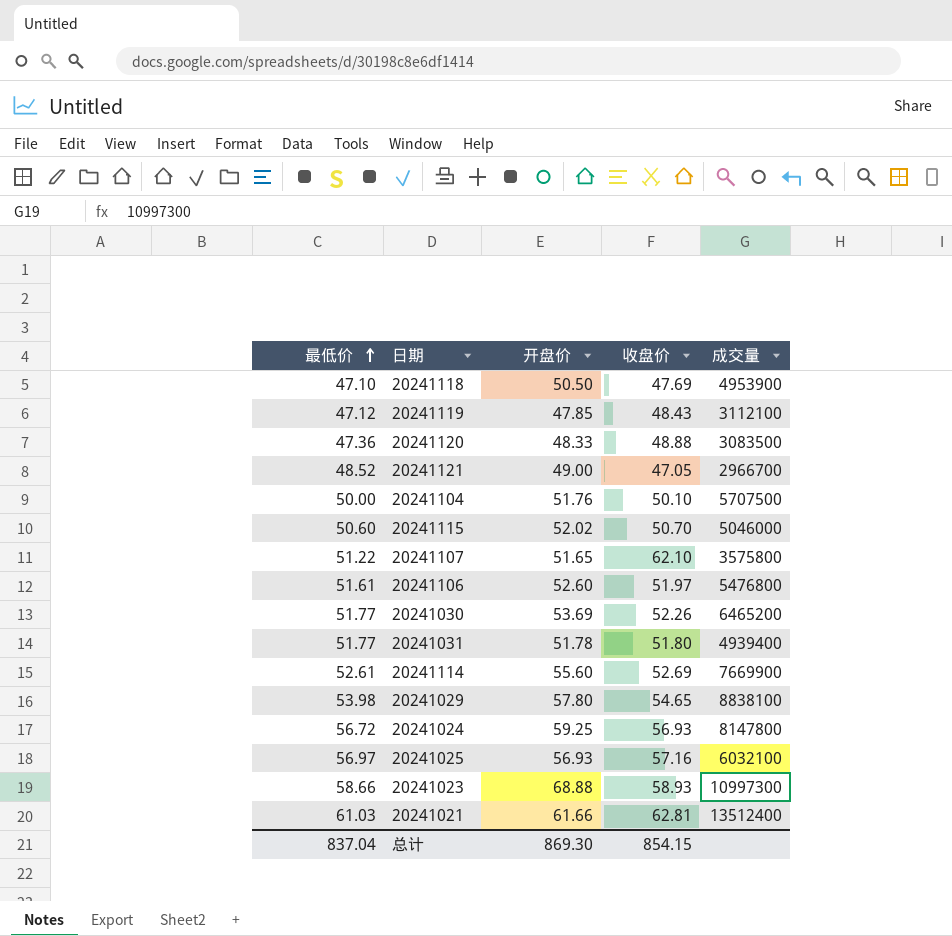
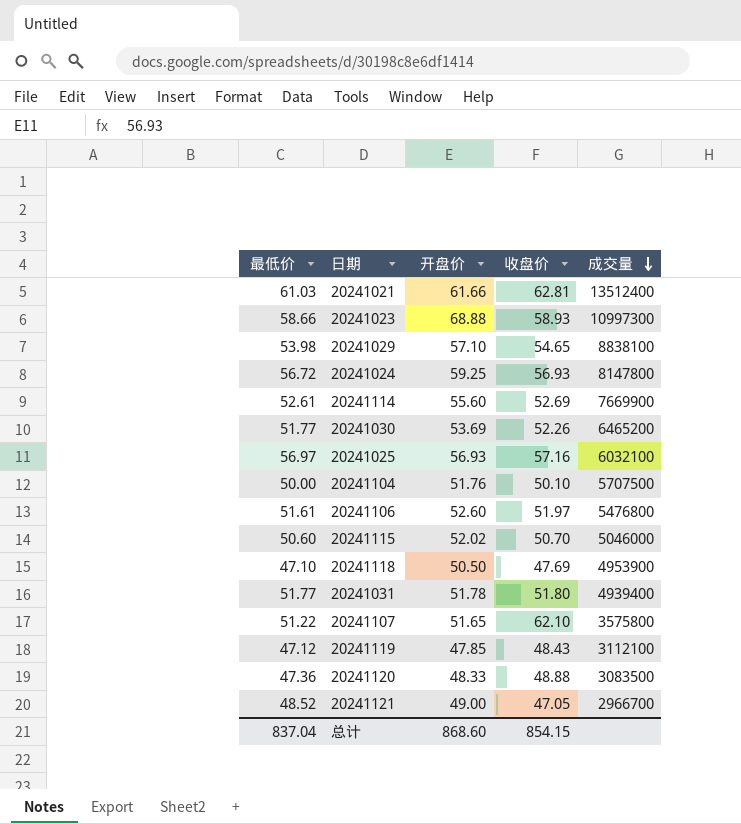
row order: 最低价 ascending -> 成交量 descending
20241029 | 开盘价: 57.80 -> 57.10
总计 | 开盘价: 869.30 -> 868.60

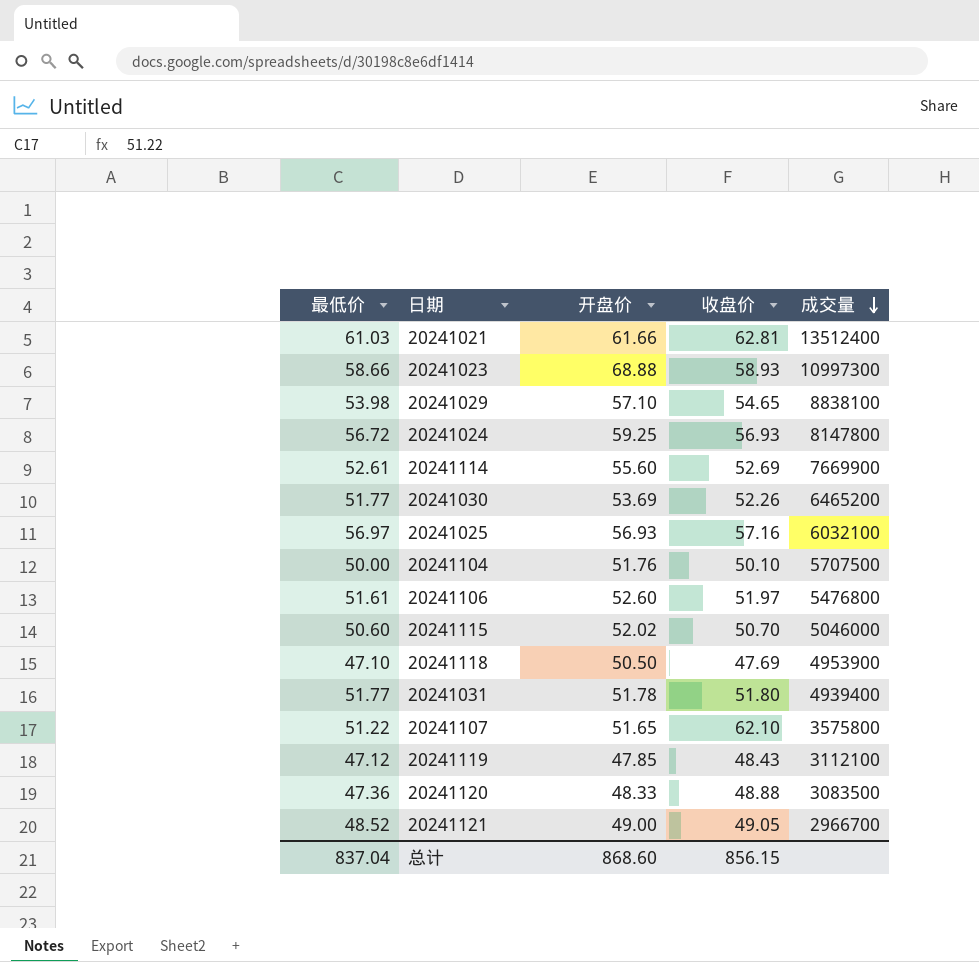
20241121 | 收盘价: 47.05 -> 49.05
总计 | 收盘价: 854.15 -> 856.15

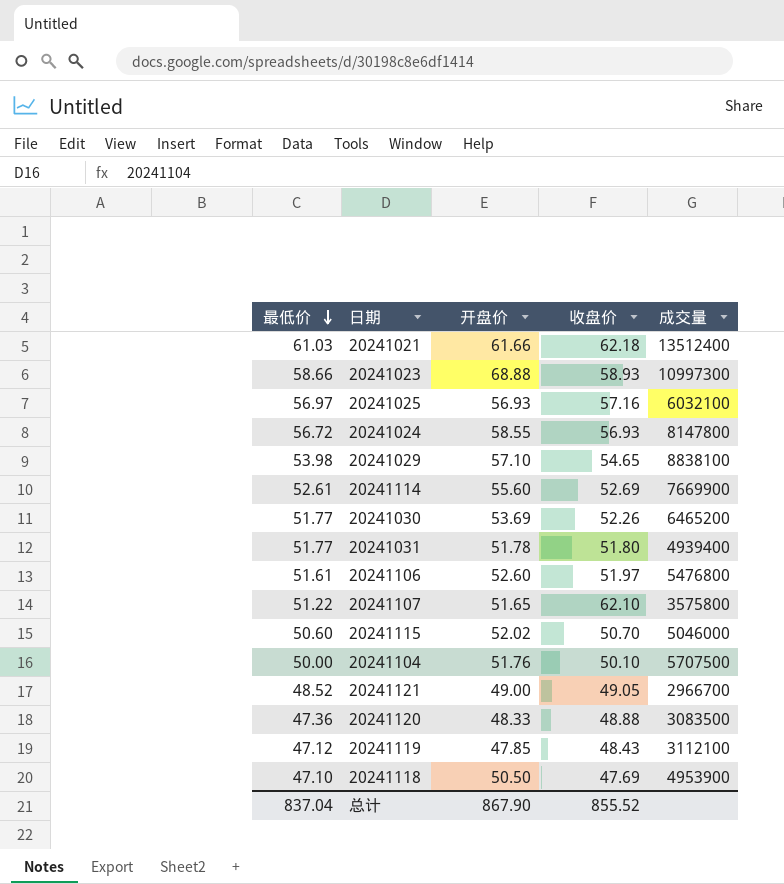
row order: 成交量 descending -> 最低价 descending
20241021 | 收盘价: 62.81 -> 62.18
20241024 | 开盘价: 59.25 -> 58.55
总计 | 开盘价: 868.60 -> 867.90
总计 | 收盘价: 856.15 -> 855.52

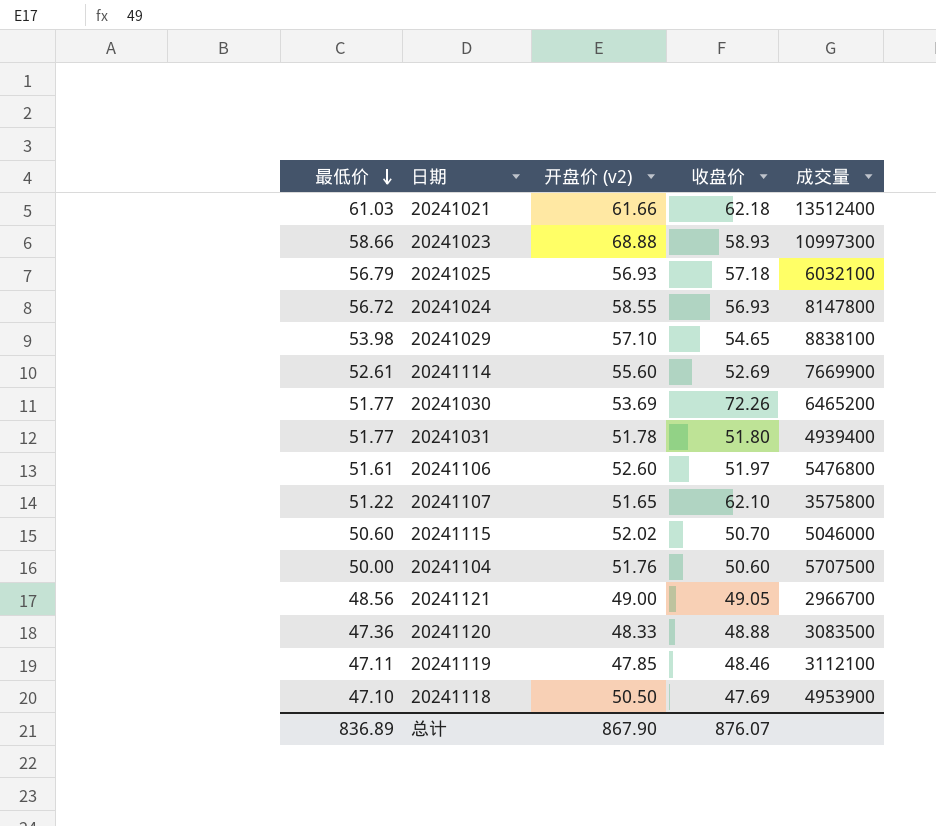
column name: 开盘价 -> 开盘价 (v2)
20241025 | 最低价: 56.97 -> 56.79
20241025 | 收盘价: 57.16 -> 57.18
20241030 | 收盘价: 52.26 -> 72.26
20241104 | 收盘价: 50.10 -> 50.60
20241121 | 最低价: 48.52 -> 48.56
20241119 | 最低价: 47.12 -> 47.11
20241119 | 收盘价: 48.43 -> 48.46
总计 | 最低价: 837.04 -> 836.89
总计 | 收盘价: 855.52 -> 876.07

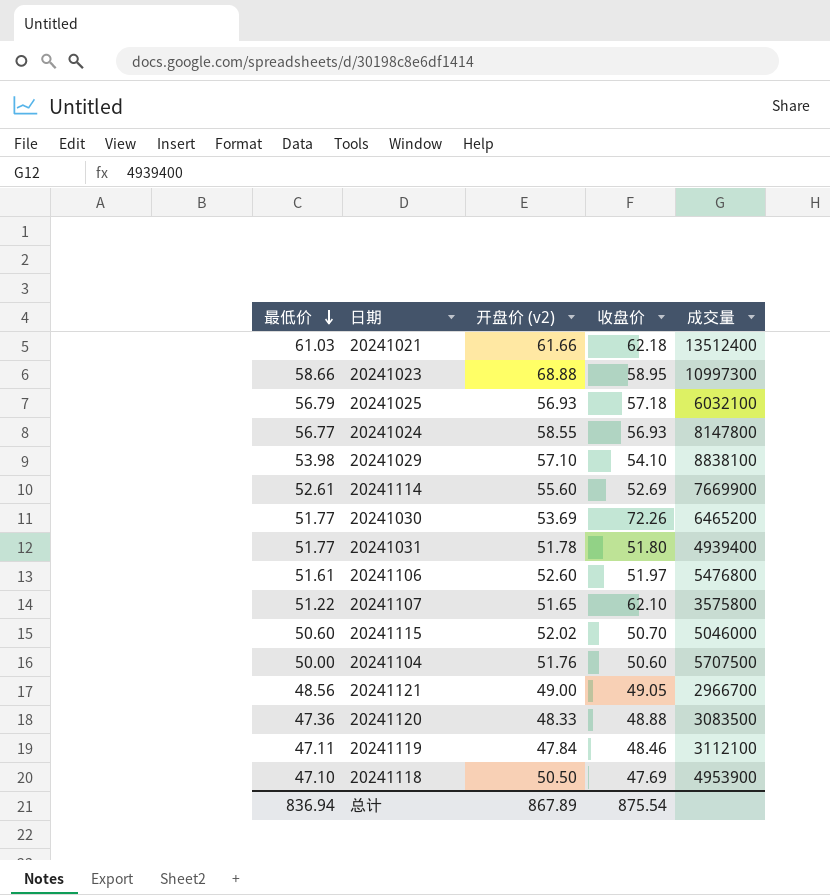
20241023 | 收盘价: 58.93 -> 58.95
20241024 | 最低价: 56.72 -> 56.77
20241029 | 收盘价: 54.65 -> 54.10
20241119 | 开盘价 (v2): 47.85 -> 47.84
总计 | 最低价: 836.89 -> 836.94
总计 | 开盘价 (v2): 867.90 -> 867.89
总计 | 收盘价: 876.07 -> 875.54

